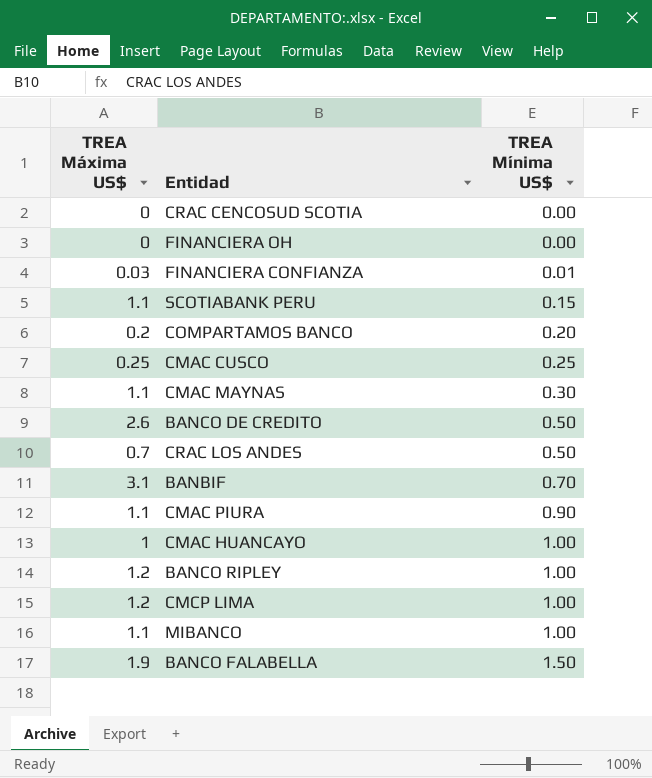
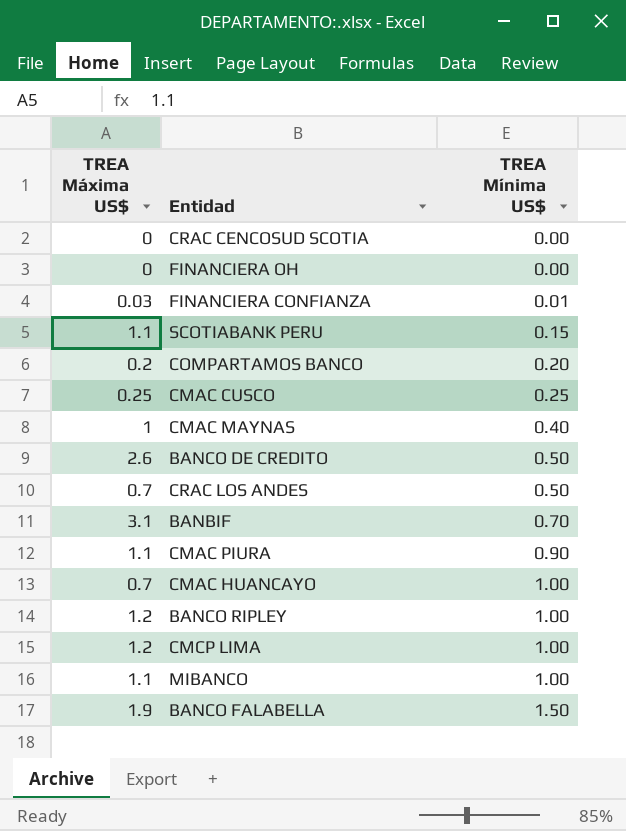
CMAC MAYNAS | TREA Máxima US$: 1.1 -> 1
CMAC MAYNAS | TREA Mínima US$: 0.30 -> 0.40
CMAC HUANCAYO | TREA Máxima US$: 1 -> 0.7

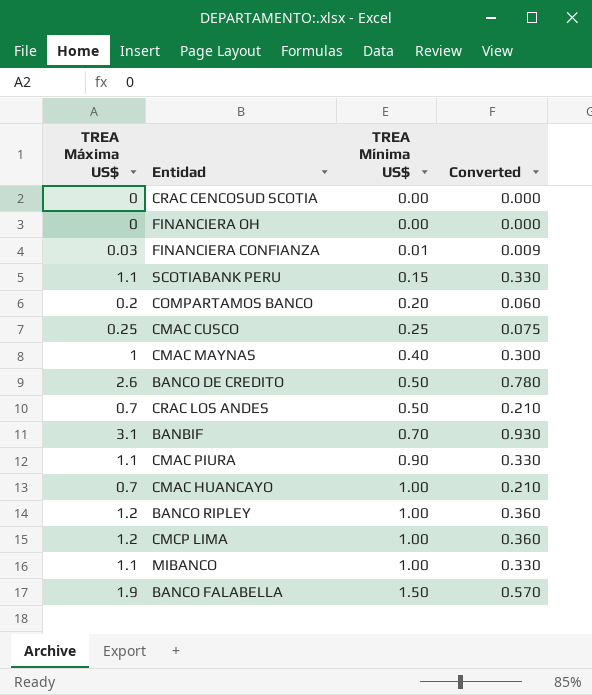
column Converted | formula: none -> [TREA Máxima US$] * 0.3

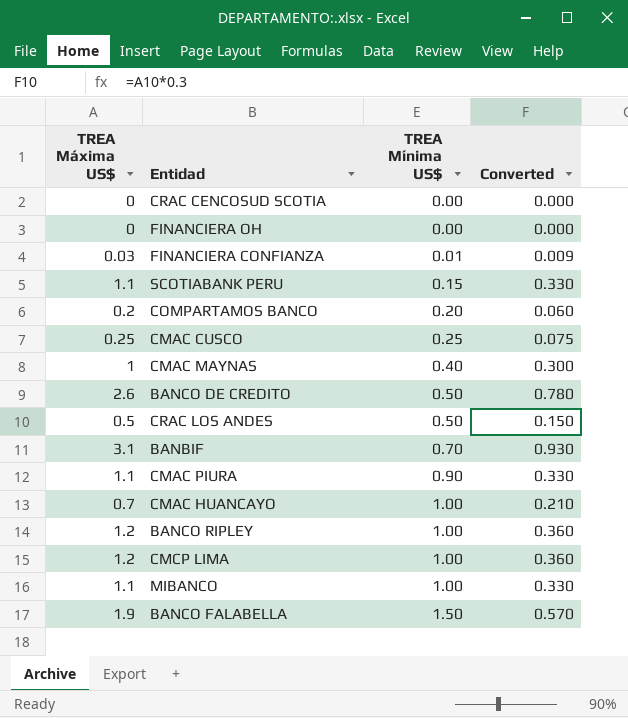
CRAC LOS ANDES | TREA Máxima US$: 0.7 -> 0.5
CRAC LOS ANDES | Converted: 0.210 -> 0.150

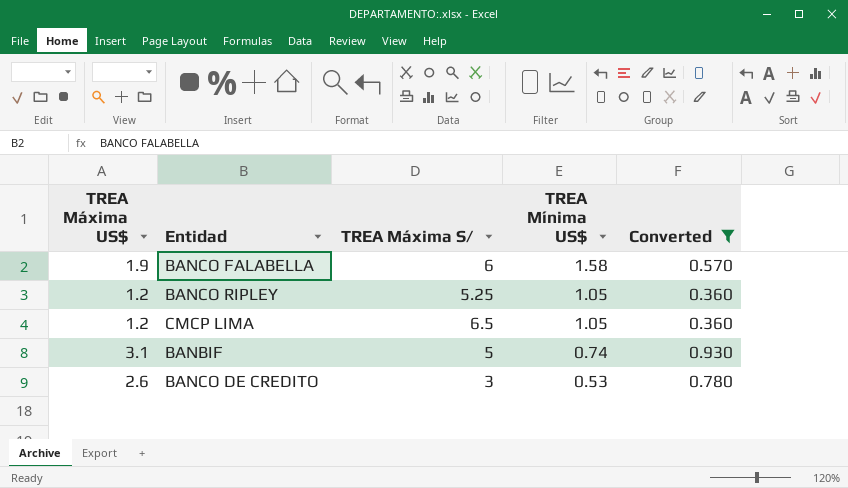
filter: none -> Converted >= 0.360
row order: TREA Mínima US$ ascending -> TREA Mínima US$ descending
column TREA Máxima S/ | position: none -> 3
BANCO FALABELLA | TREA Mínima US$: 1.50 -> 1.58
BANCO RIPLEY | TREA Mínima US$: 1.00 -> 1.05
CMCP LIMA | TREA Mínima US$: 1.00 -> 1.05
BANBIF | TREA Mínima US$: 0.70 -> 0.74
BANCO DE CREDITO | TREA Mínima US$: 0.50 -> 0.53

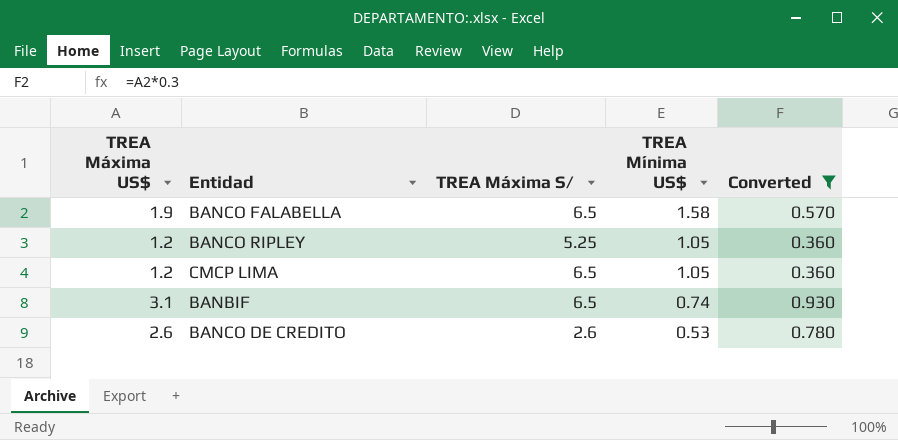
BANCO FALABELLA | TREA Máxima S/: 6 -> 6.5
BANBIF | TREA Máxima S/: 5 -> 6.5
BANCO DE CREDITO | TREA Máxima S/: 3 -> 2.6

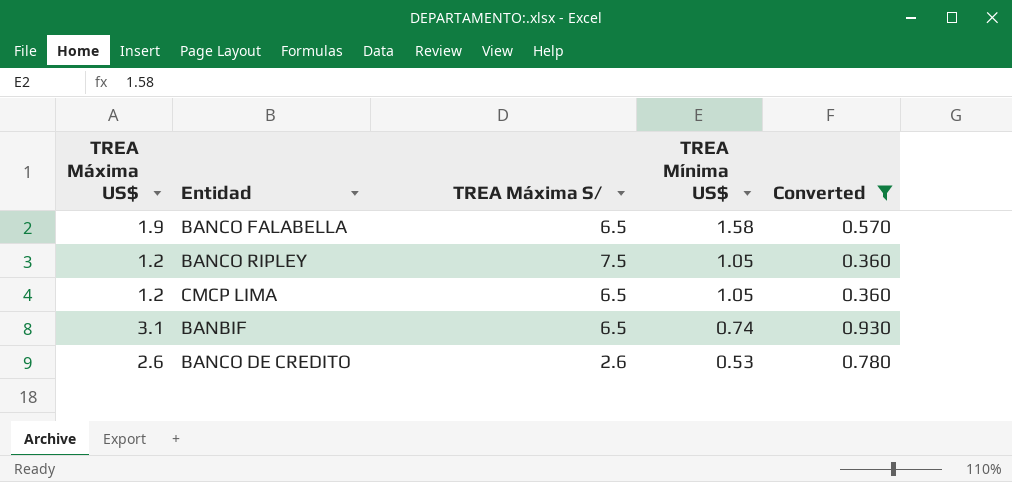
BANCO RIPLEY | TREA Máxima S/: 5.25 -> 7.5

